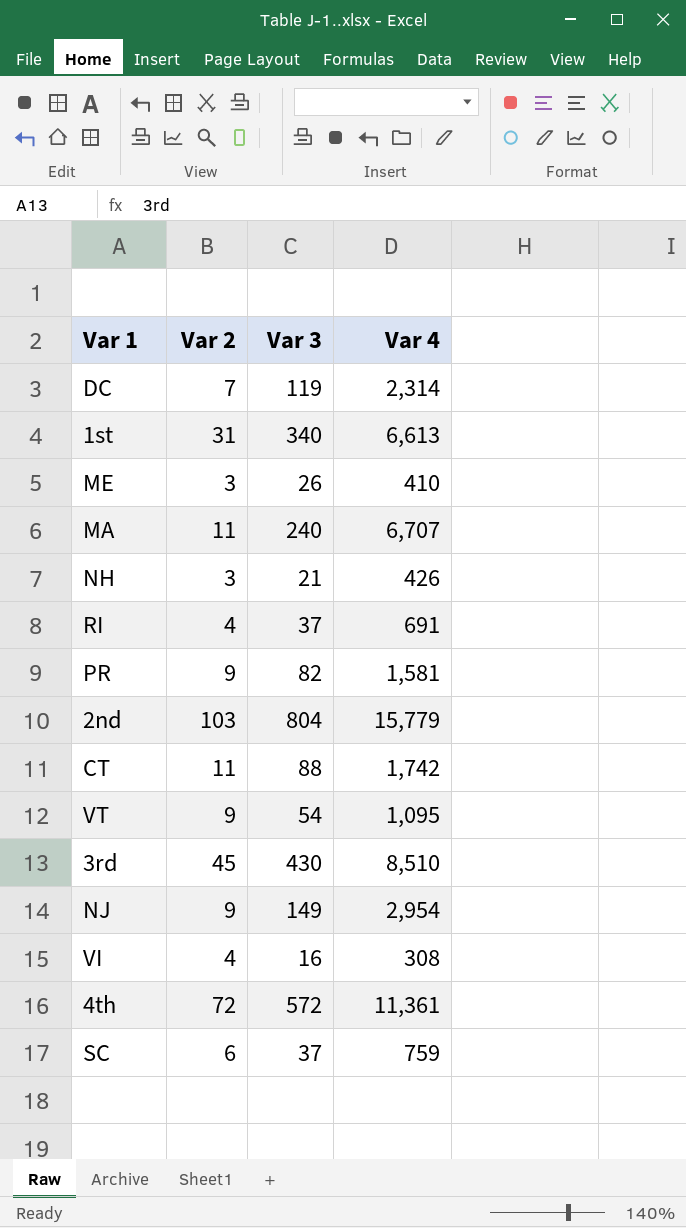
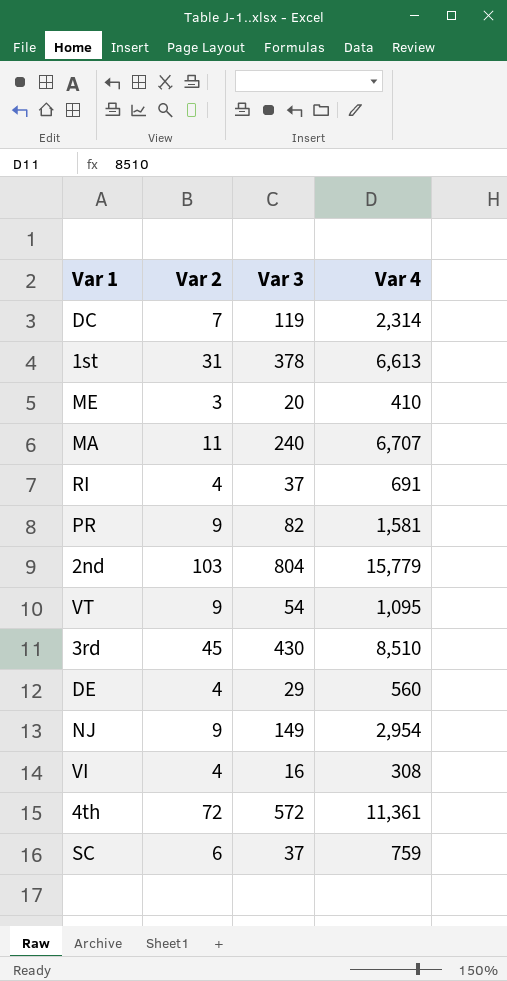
row NH: 3 | 21 | 426 -> none
row CT: 11 | 88 | 1,742 -> none
1st | Var 3: 340 -> 378
ME | Var 3: 26 -> 20
row DE: none -> 4 | 29 | 560

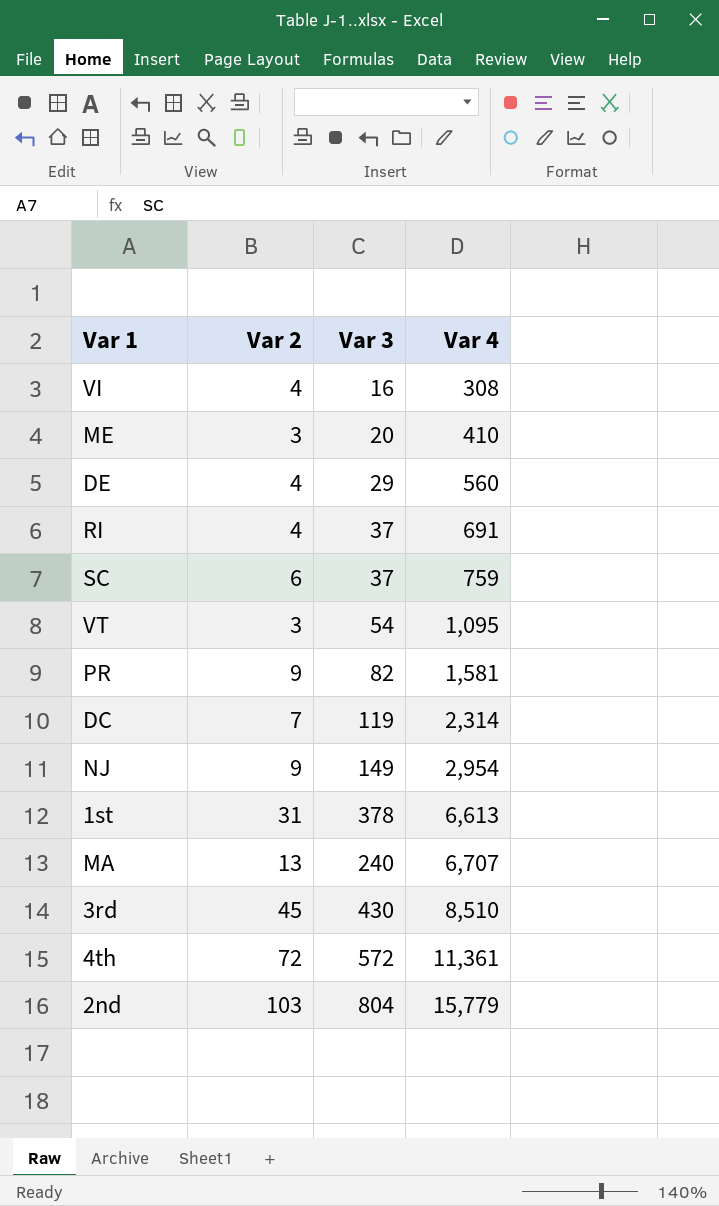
row order: none -> Var 4 ascending
VT | Var 2: 9 -> 3
MA | Var 2: 11 -> 13

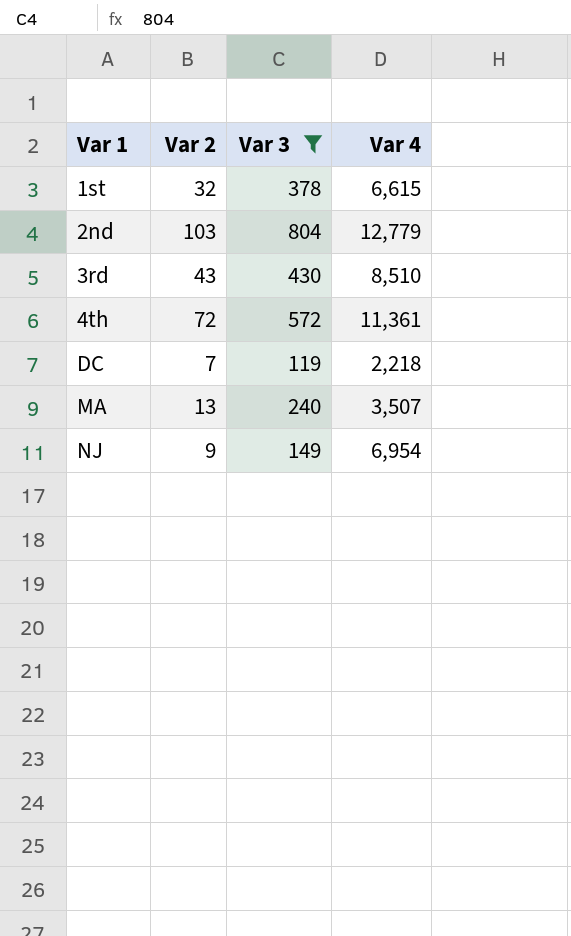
filter: none -> Var 3 >= 119
row order: Var 4 ascending -> Var 1 ascending
1st | Var 2: 31 -> 32
1st | Var 4: 6,613 -> 6,615
2nd | Var 4: 15,779 -> 12,779
3rd | Var 2: 45 -> 43
DC | Var 4: 2,314 -> 2,218
MA | Var 4: 6,707 -> 3,507
NJ | Var 4: 2,954 -> 6,954

